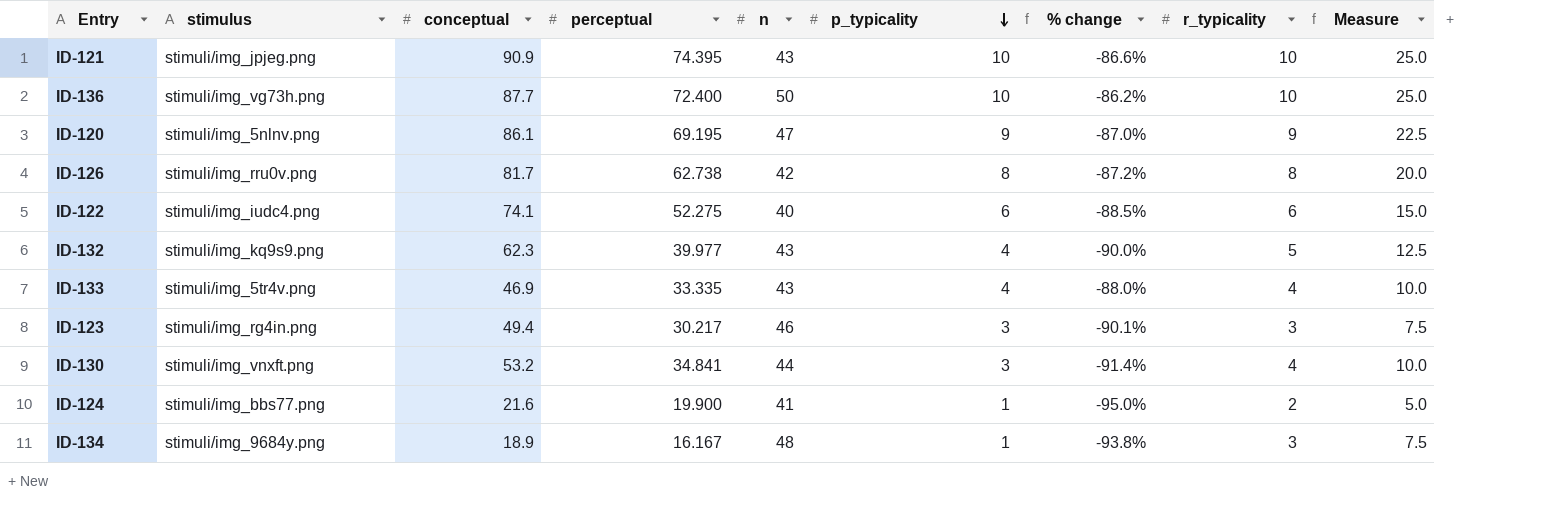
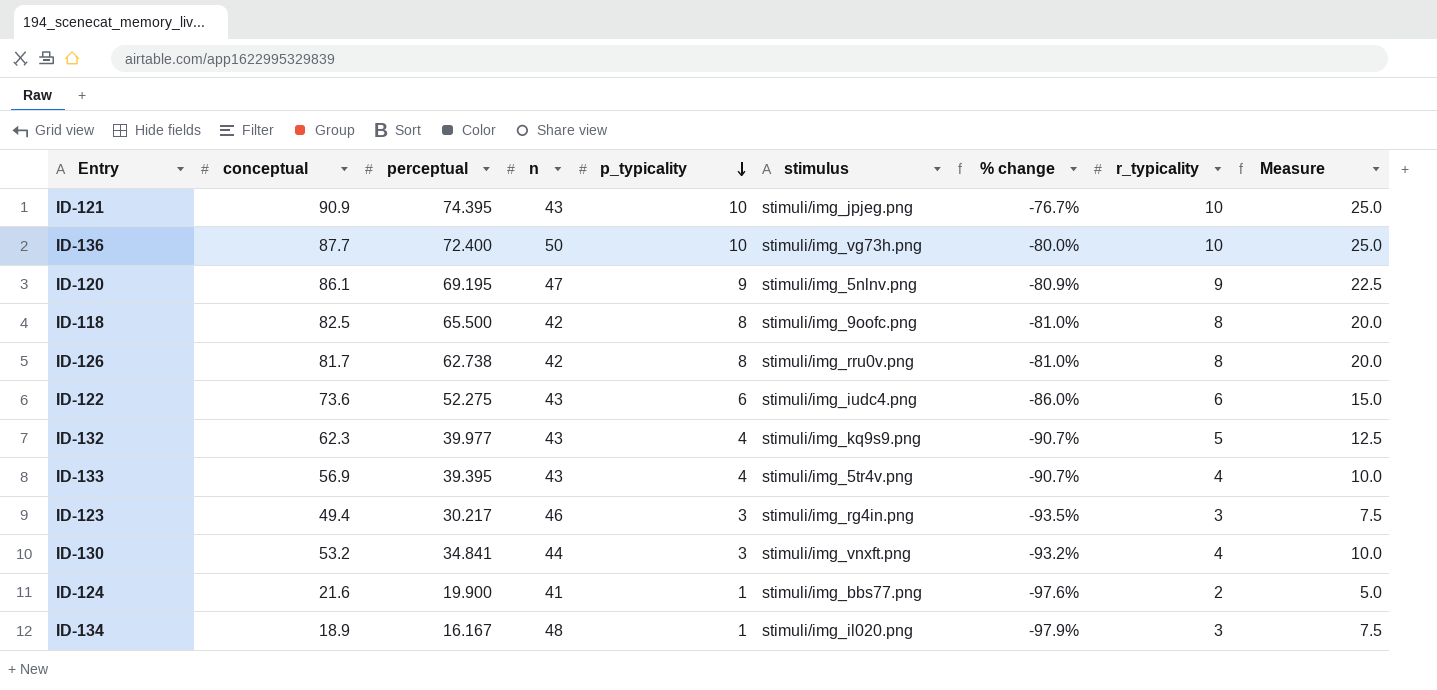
column stimulus | position: 2 -> 6
column % change | formula: ([p_typicality] - [perceptual]) / [perceptual] -> ([p_typicality] - [n]) / [n]
row ID-118: none -> 82.5 | 65.500 | 42 | 8 | stimuli/img_9oofc.png | -81.0% | 8 | 20.0
ID-122 | conceptual: 74.1 -> 73.6
ID-122 | n: 40 -> 43
ID-133 | conceptual: 46.9 -> 56.9
ID-133 | perceptual: 33.335 -> 39.395
ID-134 | stimulus: stimuli/img_9684y.png -> stimuli/img_il020.png

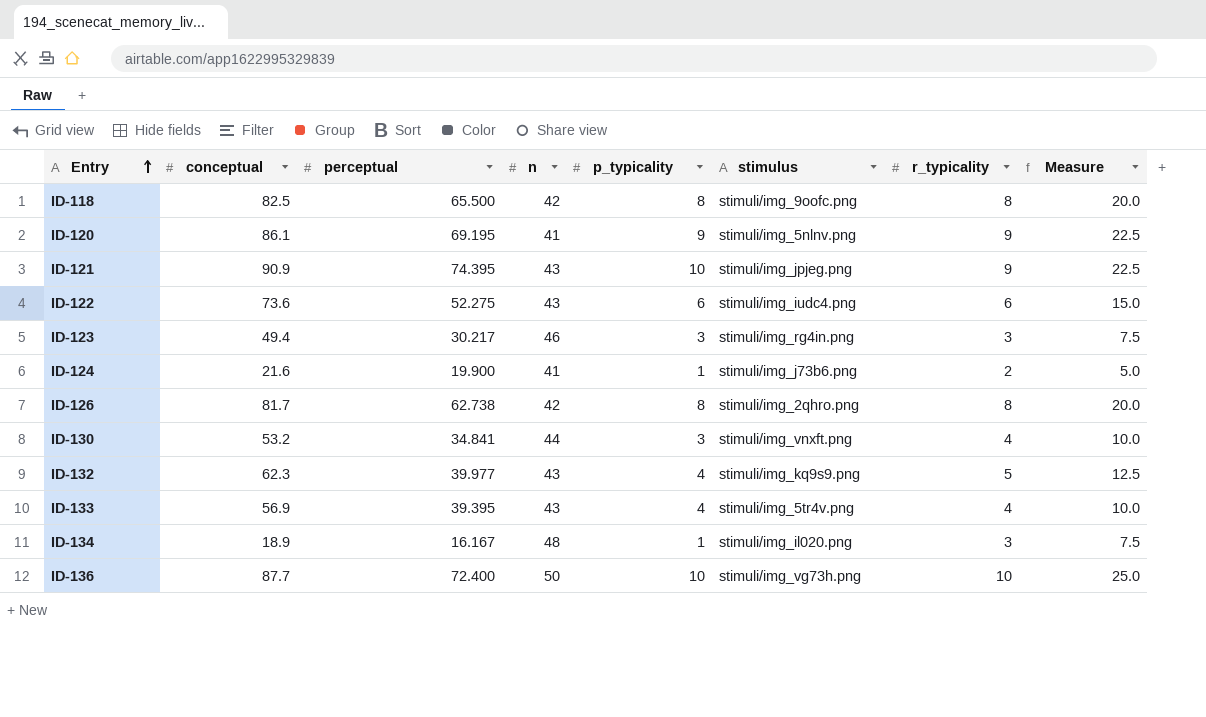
row order: p_typicality descending -> Entry ascending
column % change | formula: ([p_typicality] - [n]) / [n] -> none
ID-120 | n: 47 -> 41
ID-121 | r_typicality: 10 -> 9
ID-121 | Measure: 25.0 -> 22.5
ID-124 | stimulus: stimuli/img_bbs77.png -> stimuli/img_j73b6.png
ID-126 | stimulus: stimuli/img_rru0v.png -> stimuli/img_2qhro.png

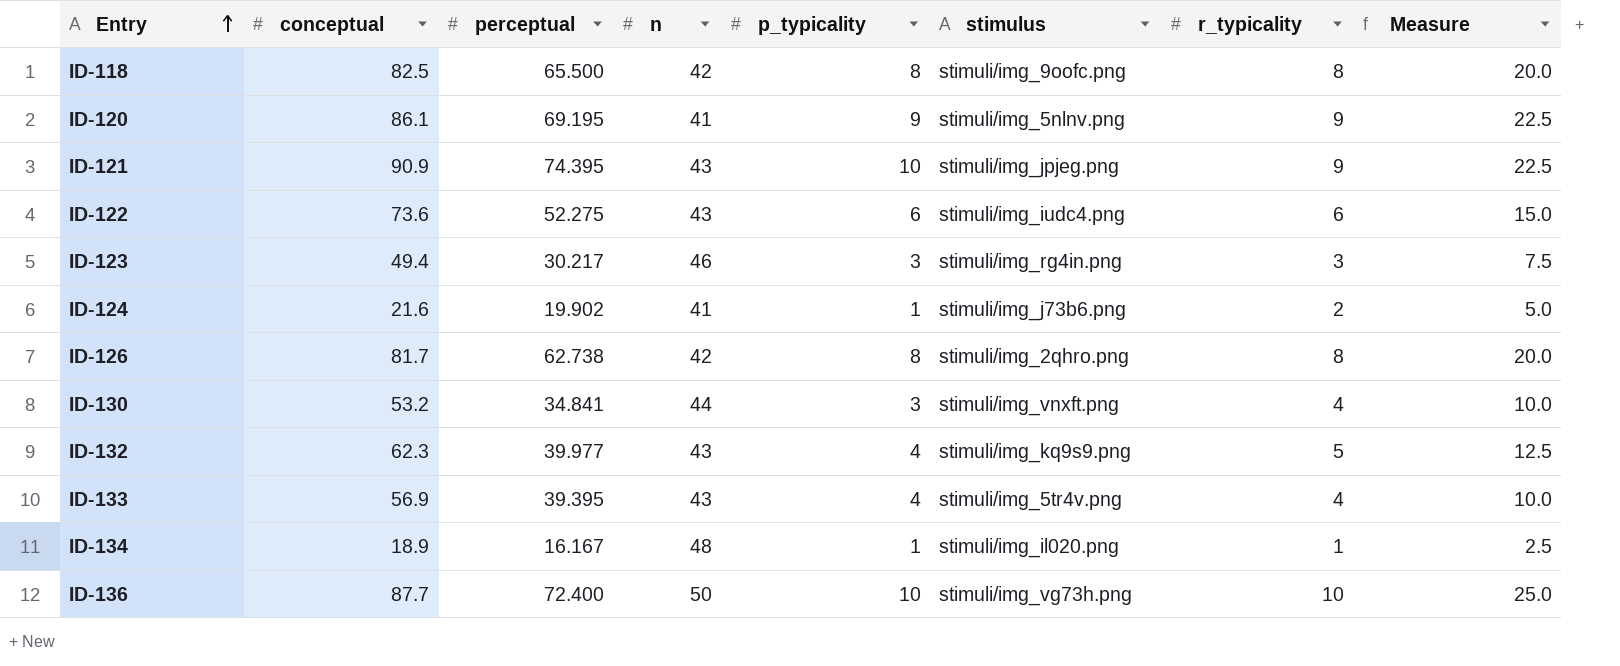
ID-124 | perceptual: 19.900 -> 19.902
ID-134 | r_typicality: 3 -> 1
ID-134 | Measure: 7.5 -> 2.5

